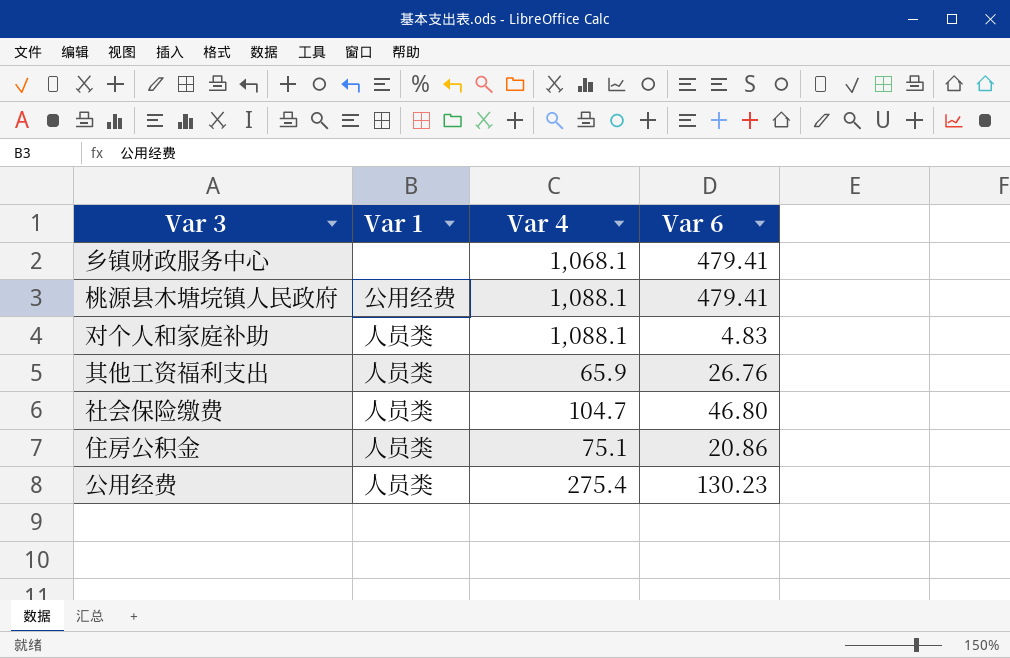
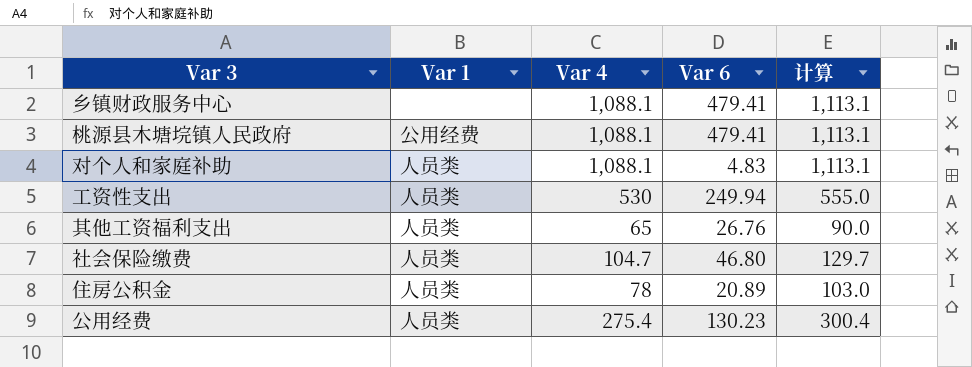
column 计算 | formula: none -> [Var 4] + 25
乡镇财政服务中心 | Var 4: 1,068.1 -> 1,088.1
row 工资性支出: none -> 人员类 | 530 | 249.94 | 555.0
其他工资福利支出 | Var 4: 65.9 -> 65
住房公积金 | Var 4: 75.1 -> 78
住房公积金 | Var 6: 20.86 -> 20.89

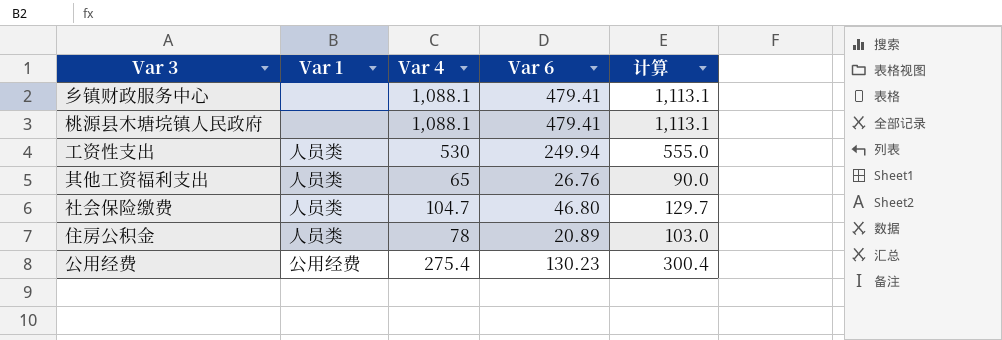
row 对个人和家庭补助: 人员类 | 1,088.1 | 4.83 | 1,113.1 -> none
桃源县木塘垸镇人民政府 | Var 1: 公用经费 -> none
公用经费 | Var 1: 人员类 -> 公用经费

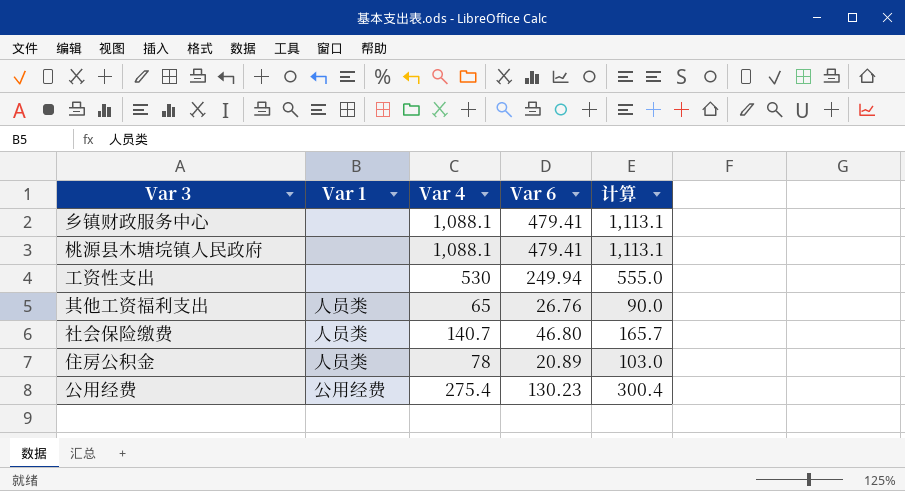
工资性支出 | Var 1: 人员类 -> none
社会保险缴费 | Var 4: 104.7 -> 140.7
社会保险缴费 | 计算: 129.7 -> 165.7

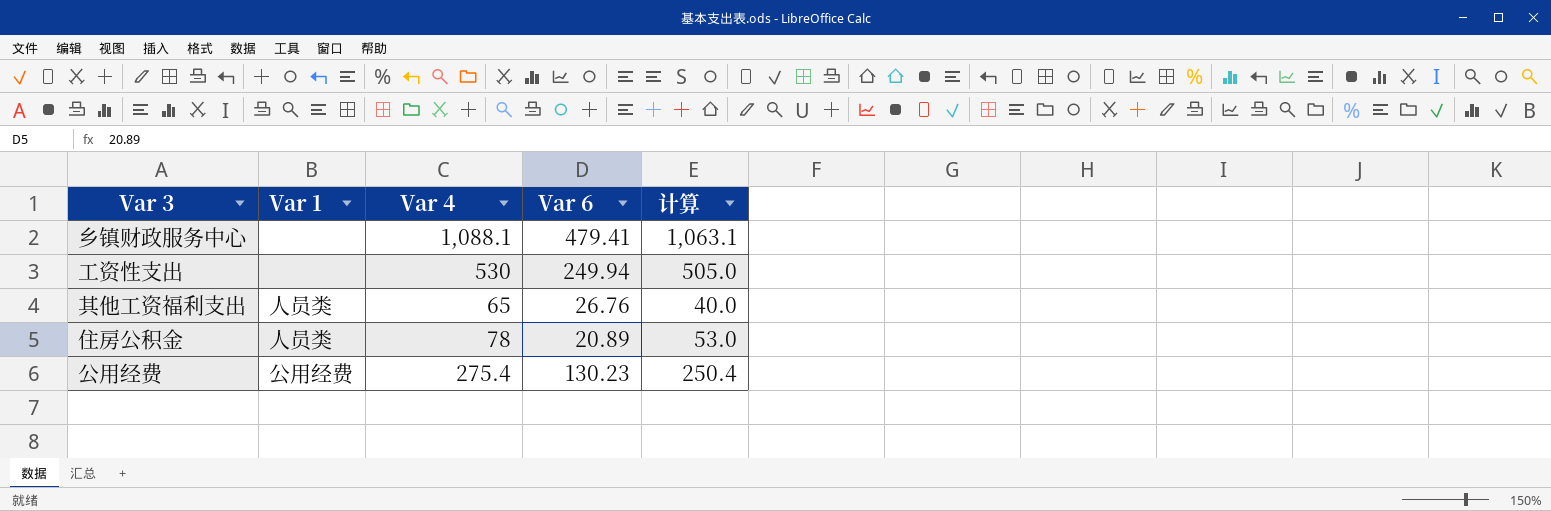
column 计算 | formula: [Var 4] + 25 -> [Var 4] - 25
row 桃源县木塘垸镇人民政府: none | 1,088.1 | 479.41 | 1,113.1 -> none
row 社会保险缴费: 人员类 | 140.7 | 46.80 | 165.7 -> none

